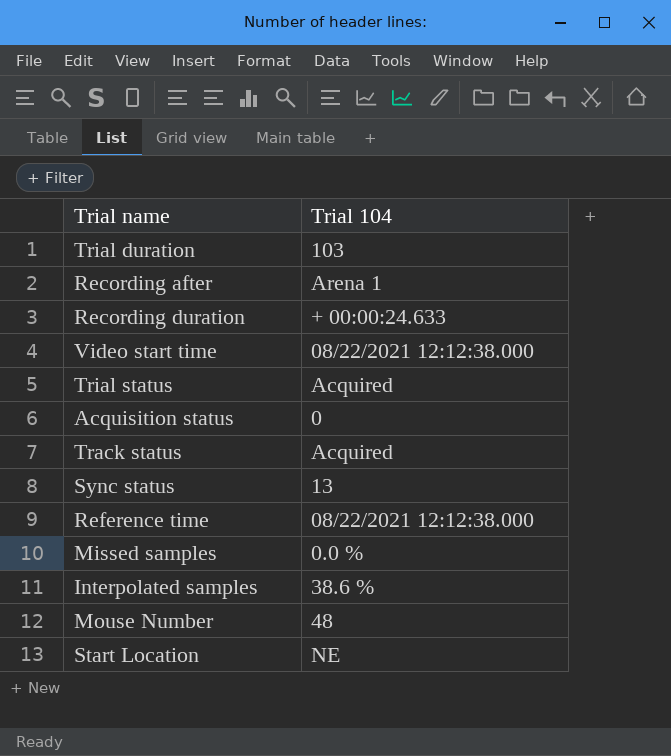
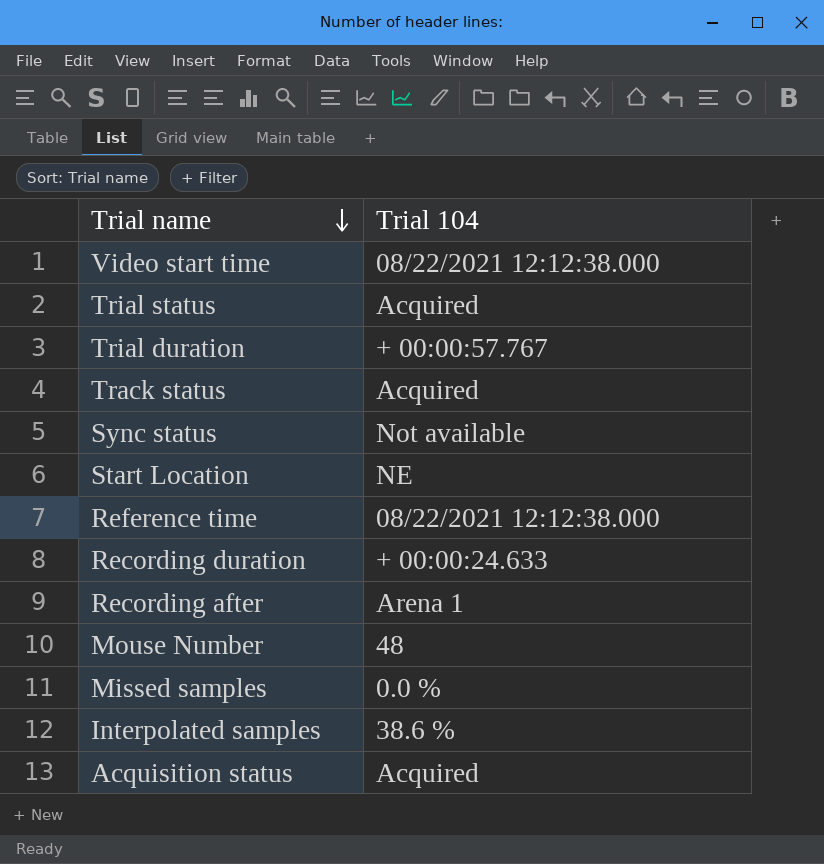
row order: none -> Trial name descending
Trial duration | Trial 104: 103 -> + 00:00:57.767
Sync status | Trial 104: 13 -> Not available
Acquisition status | Trial 104: 0 -> Acquired

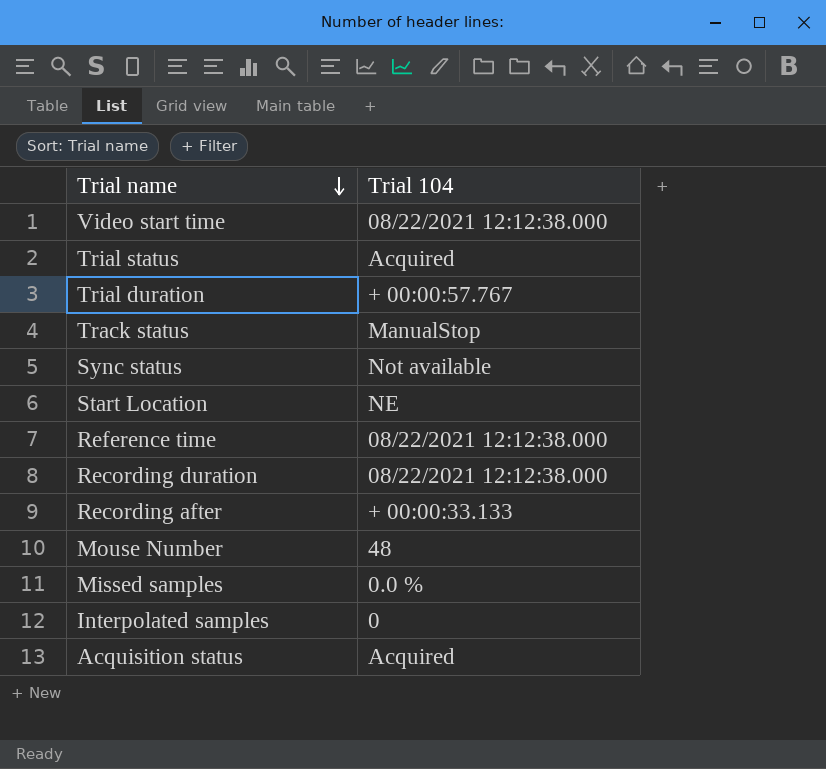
Track status | Trial 104: Acquired -> ManualStop
Recording duration | Trial 104: + 00:00:24.633 -> 08/22/2021 12:12:38.000
Recording after | Trial 104: Arena 1 -> + 00:00:33.133
Interpolated samples | Trial 104: 38.6 % -> 0

